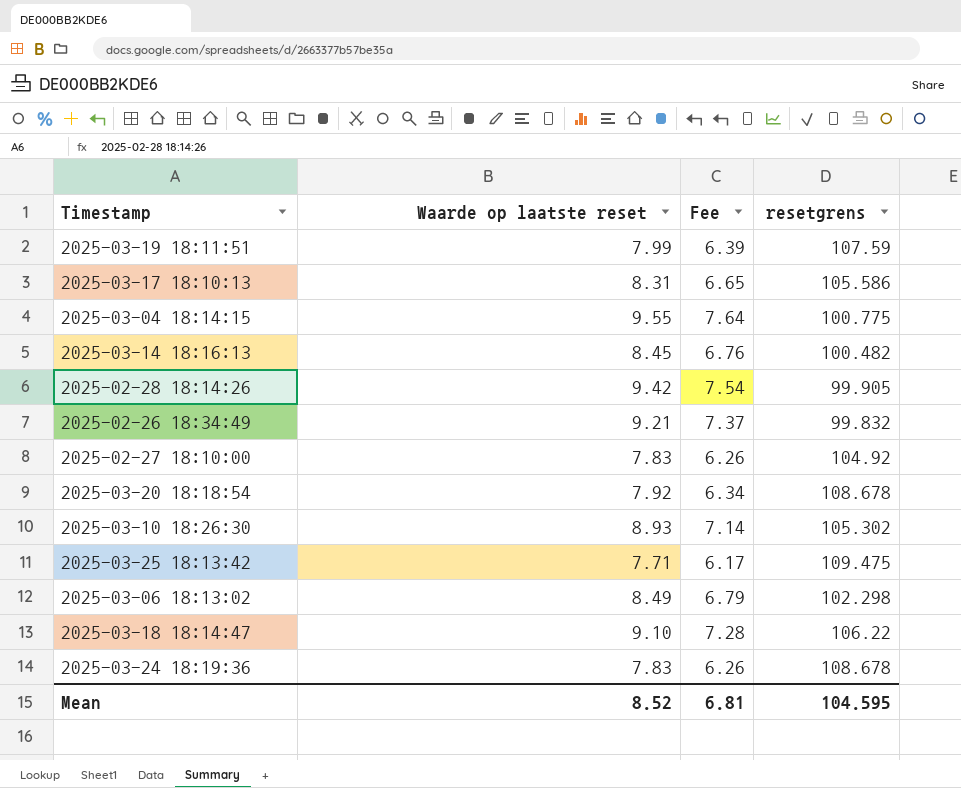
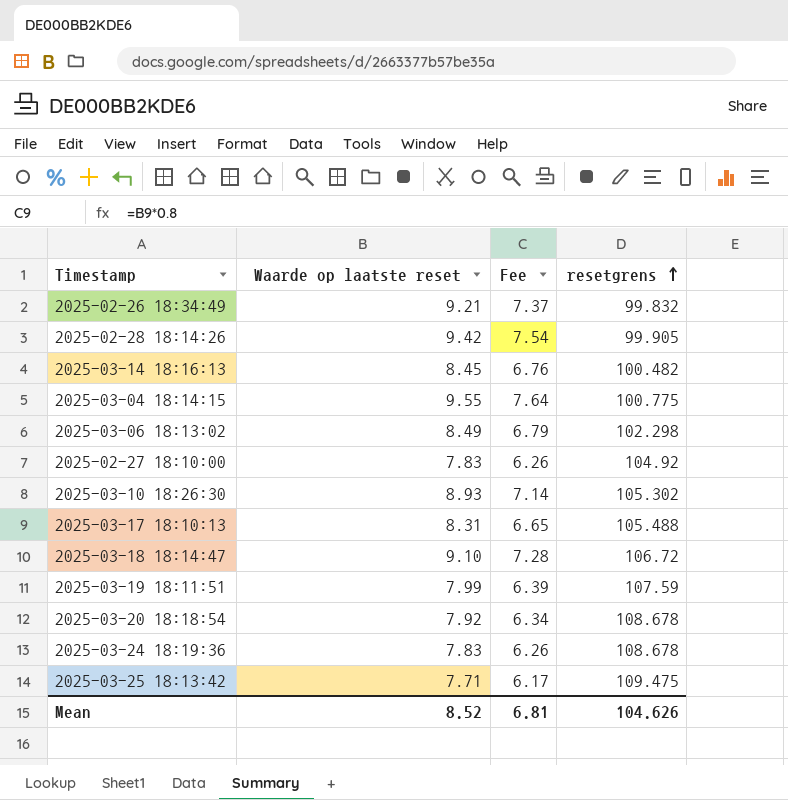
row order: none -> resetgrens ascending
2025-03-17 18:10:13 | resetgrens: 105.586 -> 105.488
2025-03-18 18:14:47 | resetgrens: 106.22 -> 106.72
Mean | resetgrens: 104.595 -> 104.626

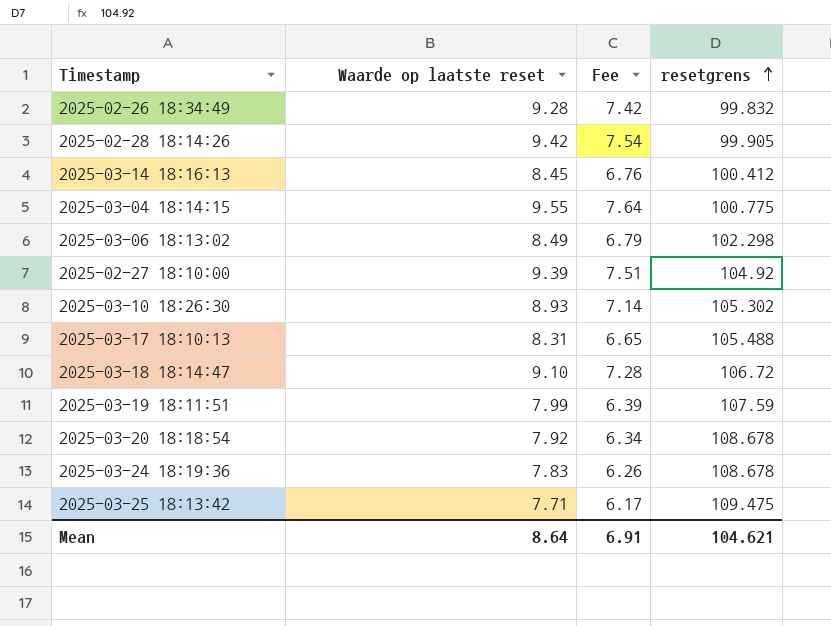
2025-02-26 18:34:49 | Waarde op laatste reset: 9.21 -> 9.28
2025-02-26 18:34:49 | Fee: 7.37 -> 7.42
2025-03-14 18:16:13 | resetgrens: 100.482 -> 100.412
2025-02-27 18:10:00 | Waarde op laatste reset: 7.83 -> 9.39
2025-02-27 18:10:00 | Fee: 6.26 -> 7.51
Mean | Waarde op laatste reset: 8.52 -> 8.64
Mean | Fee: 6.81 -> 6.91
Mean | resetgrens: 104.626 -> 104.621

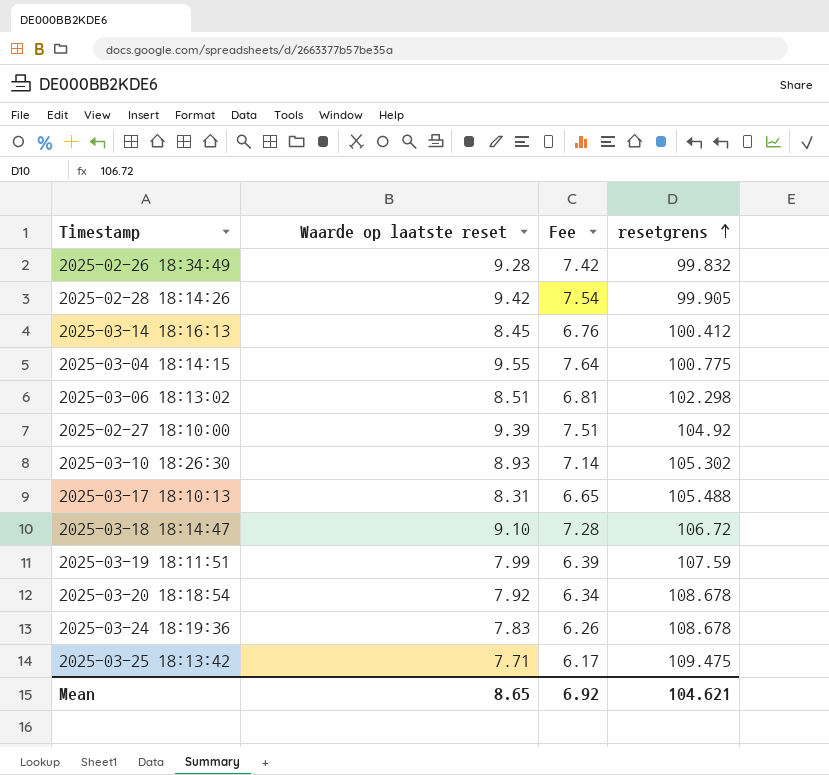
2025-03-06 18:13:02 | Waarde op laatste reset: 8.49 -> 8.51
2025-03-06 18:13:02 | Fee: 6.79 -> 6.81
Mean | Waarde op laatste reset: 8.64 -> 8.65
Mean | Fee: 6.91 -> 6.92

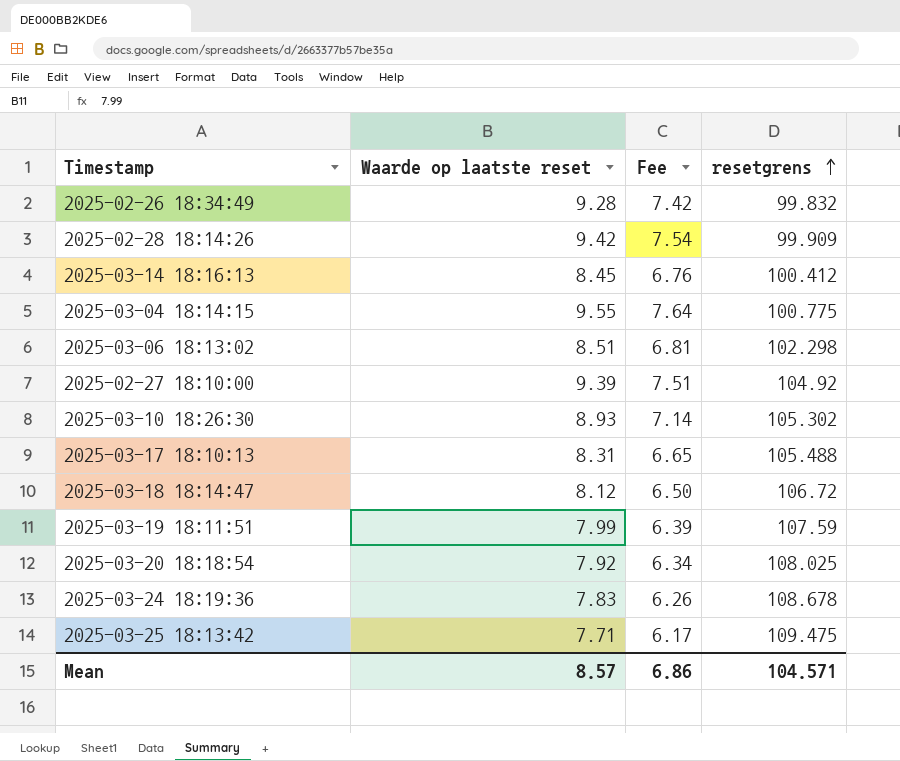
2025-02-28 18:14:26 | resetgrens: 99.905 -> 99.909
2025-03-18 18:14:47 | Waarde op laatste reset: 9.10 -> 8.12
2025-03-18 18:14:47 | Fee: 7.28 -> 6.50
2025-03-20 18:18:54 | resetgrens: 108.678 -> 108.025
Mean | Waarde op laatste reset: 8.65 -> 8.57
Mean | Fee: 6.92 -> 6.86
Mean | resetgrens: 104.621 -> 104.571

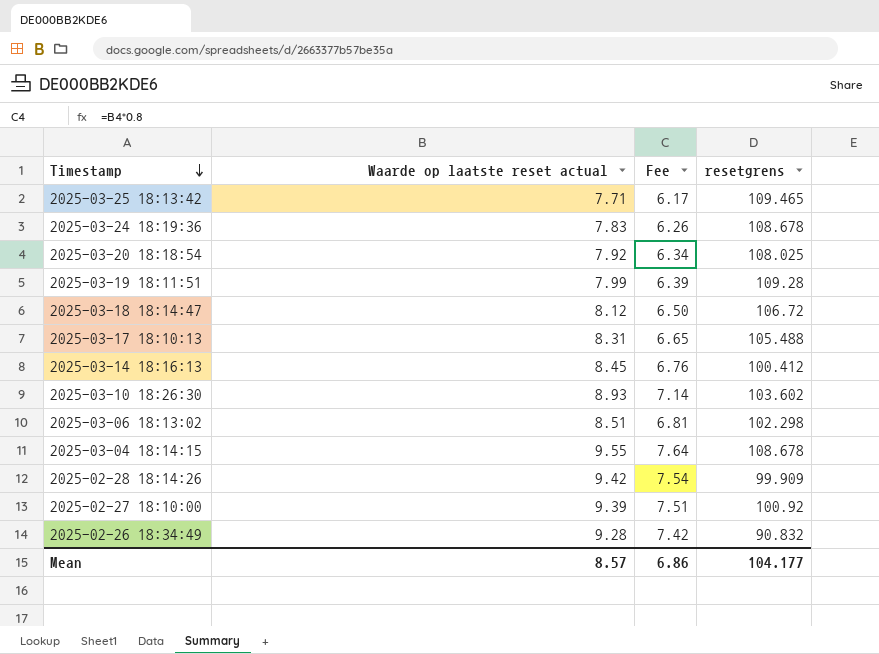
row order: resetgrens ascending -> Timestamp descending
column name: Waarde op laatste reset -> Waarde op laatste reset actual
2025-03-25 18:13:42 | resetgrens: 109.475 -> 109.465
2025-03-19 18:11:51 | resetgrens: 107.59 -> 109.28
2025-03-10 18:26:30 | resetgrens: 105.302 -> 103.602
2025-03-04 18:14:15 | resetgrens: 100.775 -> 108.678
2025-02-27 18:10:00 | resetgrens: 104.92 -> 100.92
2025-02-26 18:34:49 | resetgrens: 99.832 -> 90.832
Mean | resetgrens: 104.571 -> 104.177

